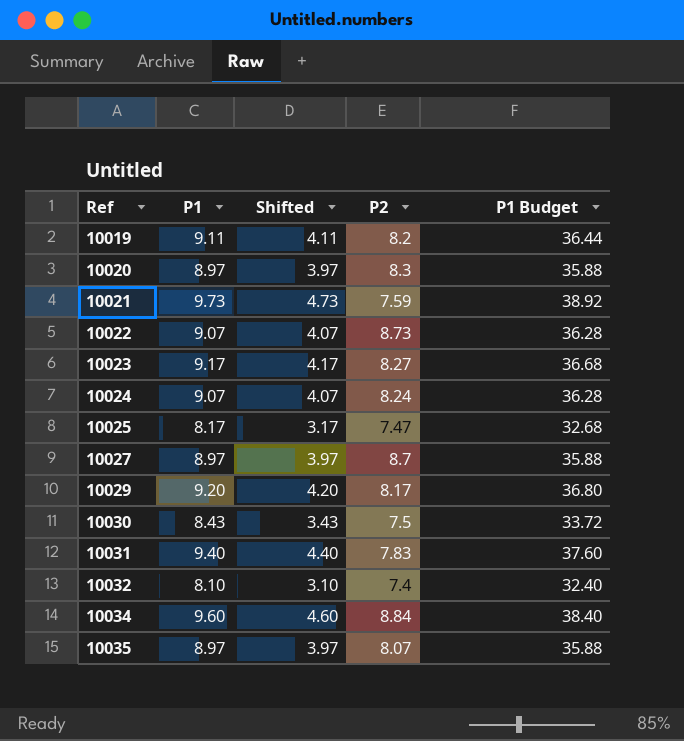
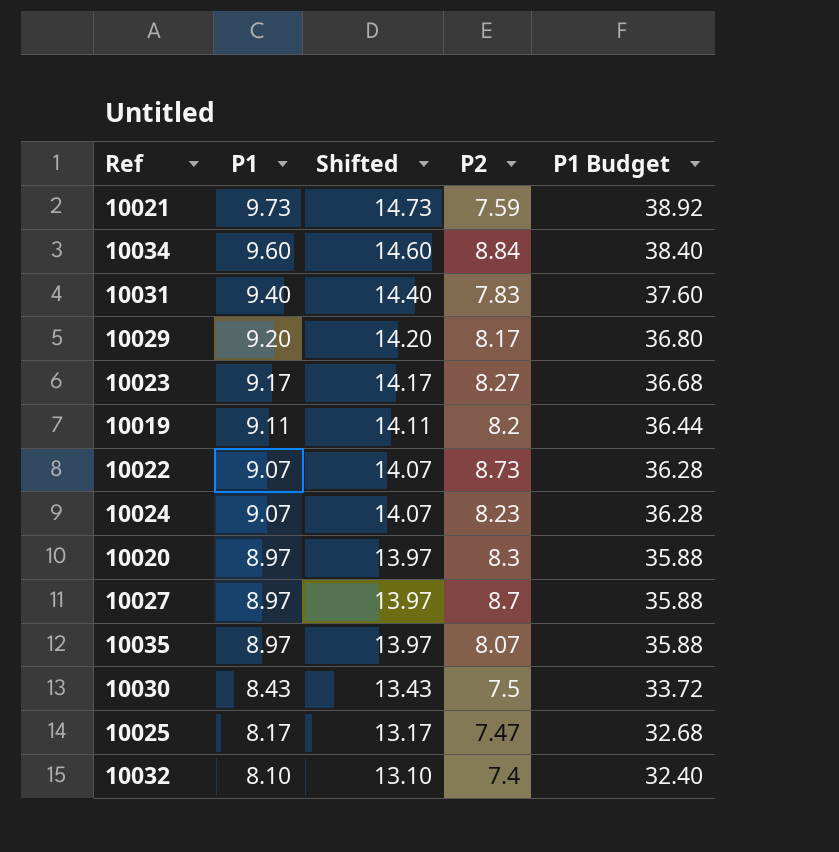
row order: Ref ascending -> P1 descending
column Shifted | formula: [P1] - 5 -> [P1] + 5
10024 | P2: 8.24 -> 8.23

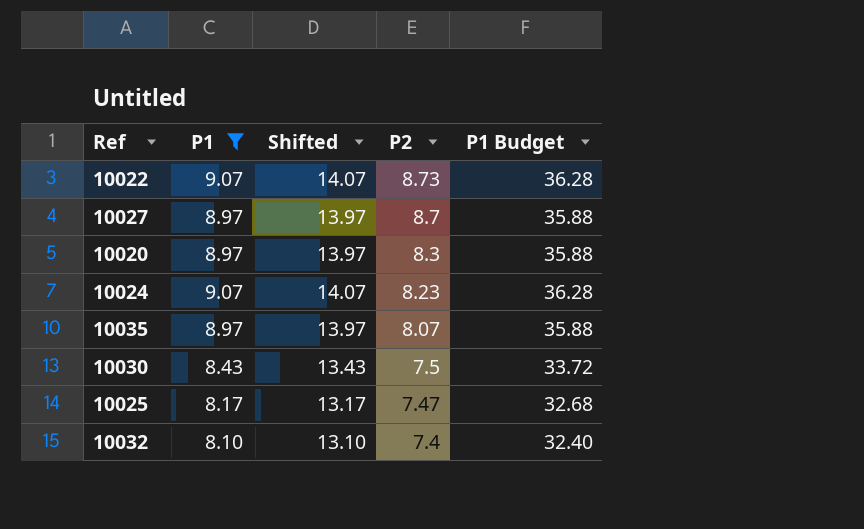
filter: none -> P1 <= 9.07
row order: P1 descending -> P2 descending

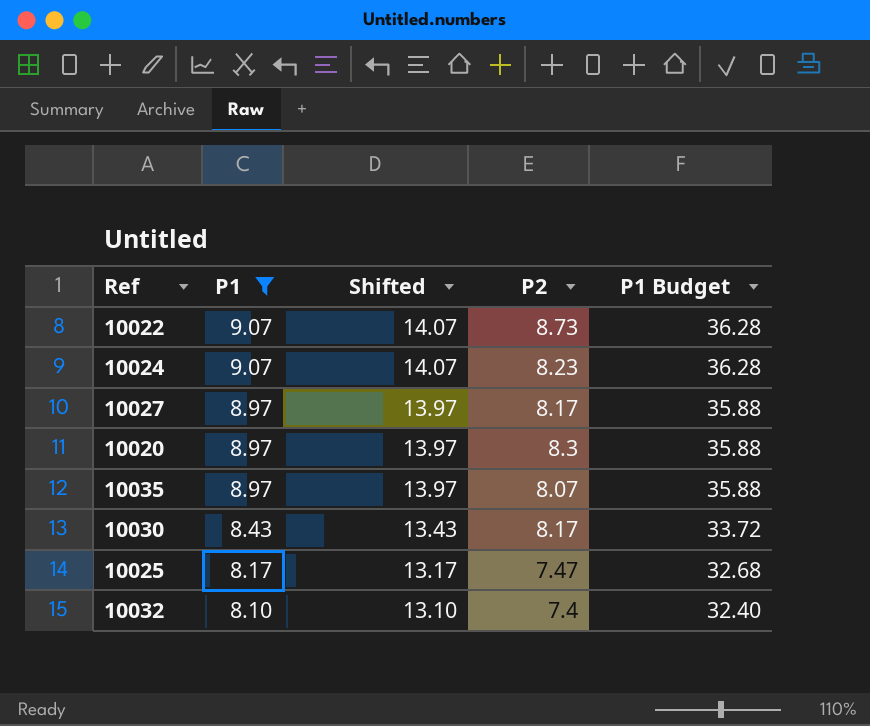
row order: P2 descending -> P1 descending
10027 | P2: 8.7 -> 8.17
10030 | P2: 7.5 -> 8.17

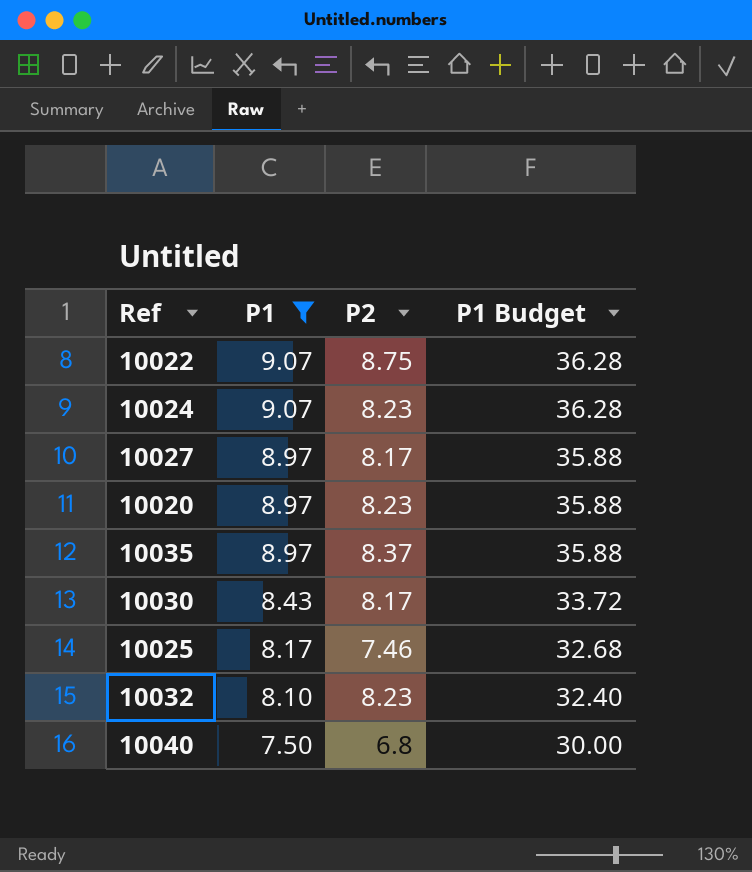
column Shifted | formula: [P1] + 5 -> none
10022 | P2: 8.73 -> 8.75
10020 | P2: 8.3 -> 8.23
10035 | P2: 8.07 -> 8.37
10025 | P2: 7.47 -> 7.46
10032 | P2: 7.4 -> 8.23
row 10040: none -> 7.50 | 6.8 | 30.00

